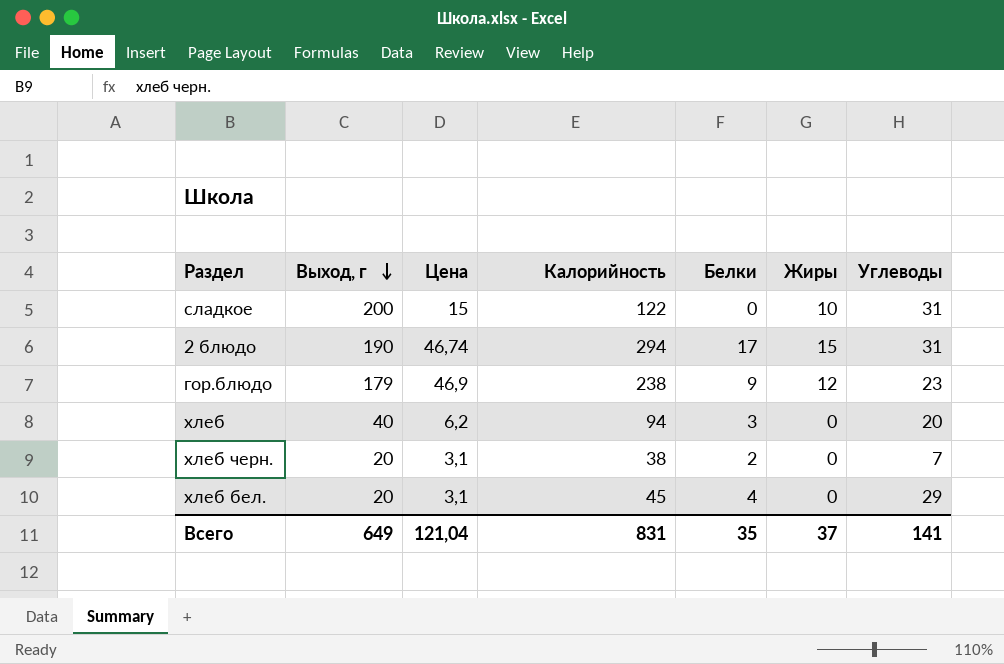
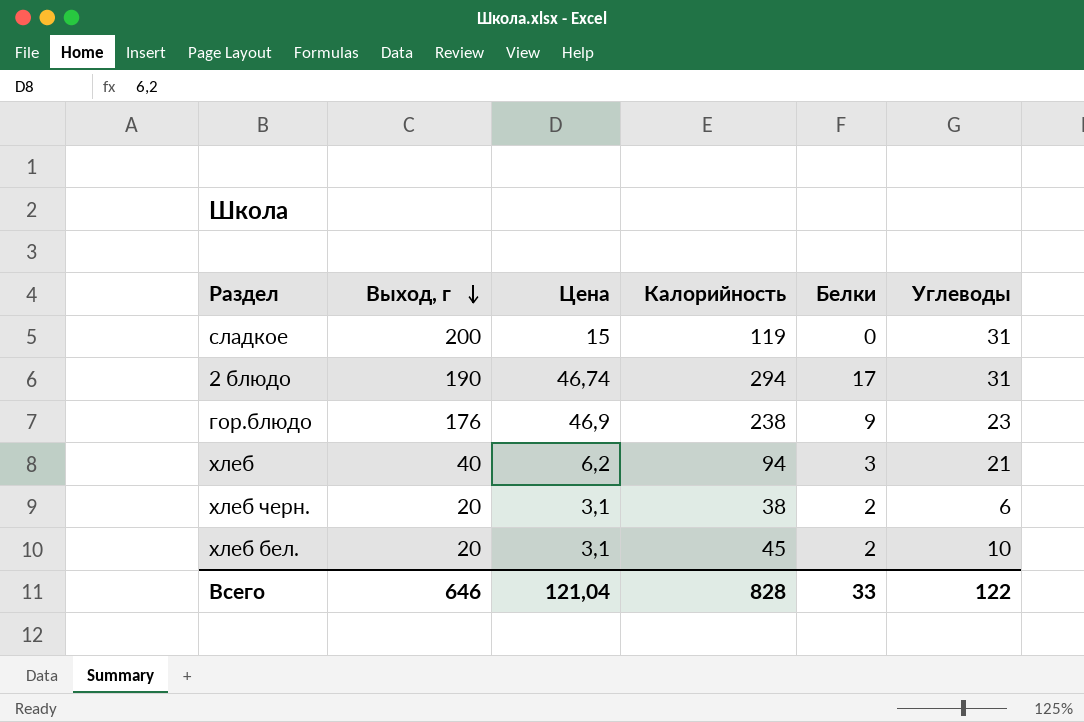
column Жиры | position: 6 -> none
сладкое | Калорийность: 122 -> 119
гор.блюдо | Выход, г: 179 -> 176
хлеб | Углеводы: 20 -> 21
хлеб черн. | Углеводы: 7 -> 6
хлеб бел. | Белки: 4 -> 2
хлеб бел. | Углеводы: 29 -> 10
Всего | Выход, г: 649 -> 646
Всего | Калорийность: 831 -> 828
Всего | Белки: 35 -> 33
Всего | Углеводы: 141 -> 122

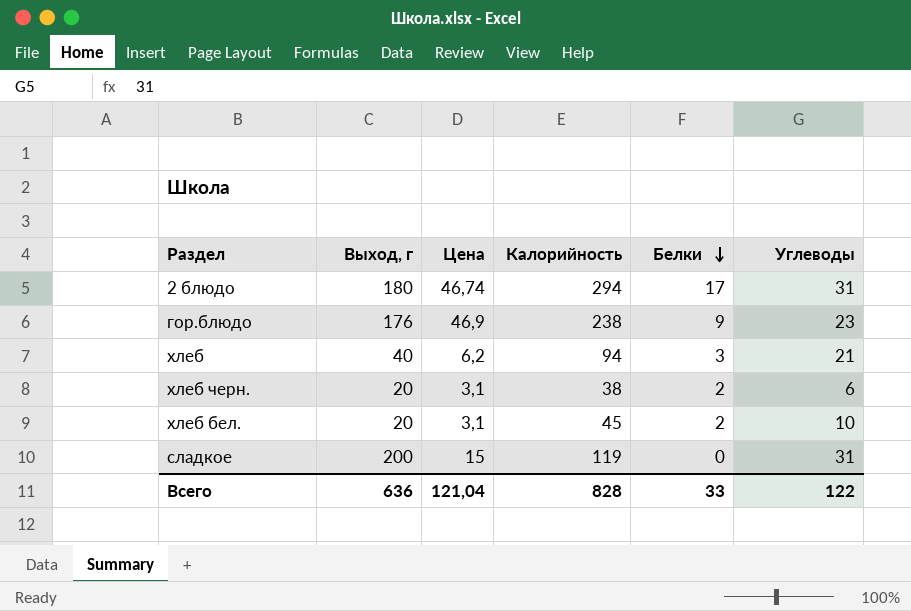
row order: Выход, г descending -> Белки descending
2 блюдо | Выход, г: 190 -> 180
Всего | Выход, г: 646 -> 636

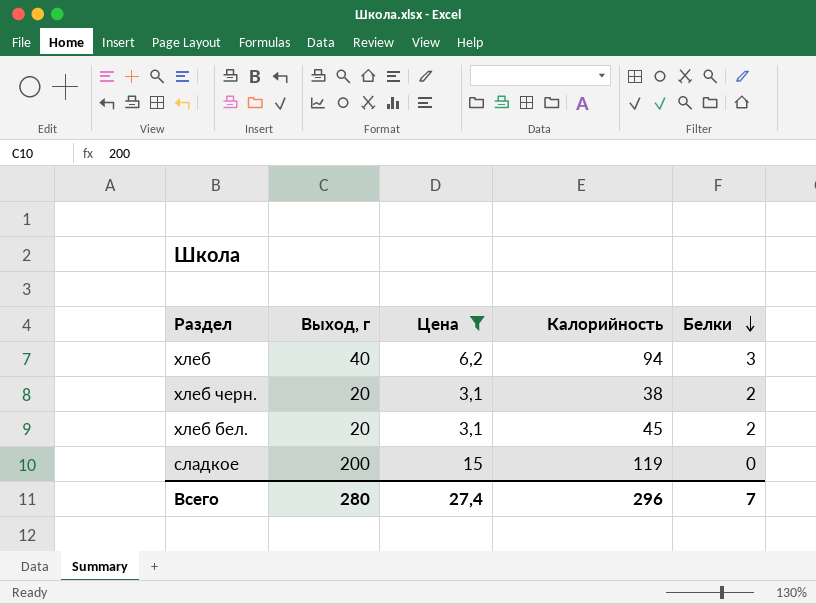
filter: none -> Цена <= 15
column Углеводы | position: 6 -> none
Всего | Выход, г: 636 -> 280
Всего | Цена: 121,04 -> 27,4
Всего | Калорийность: 828 -> 296
Всего | Белки: 33 -> 7

